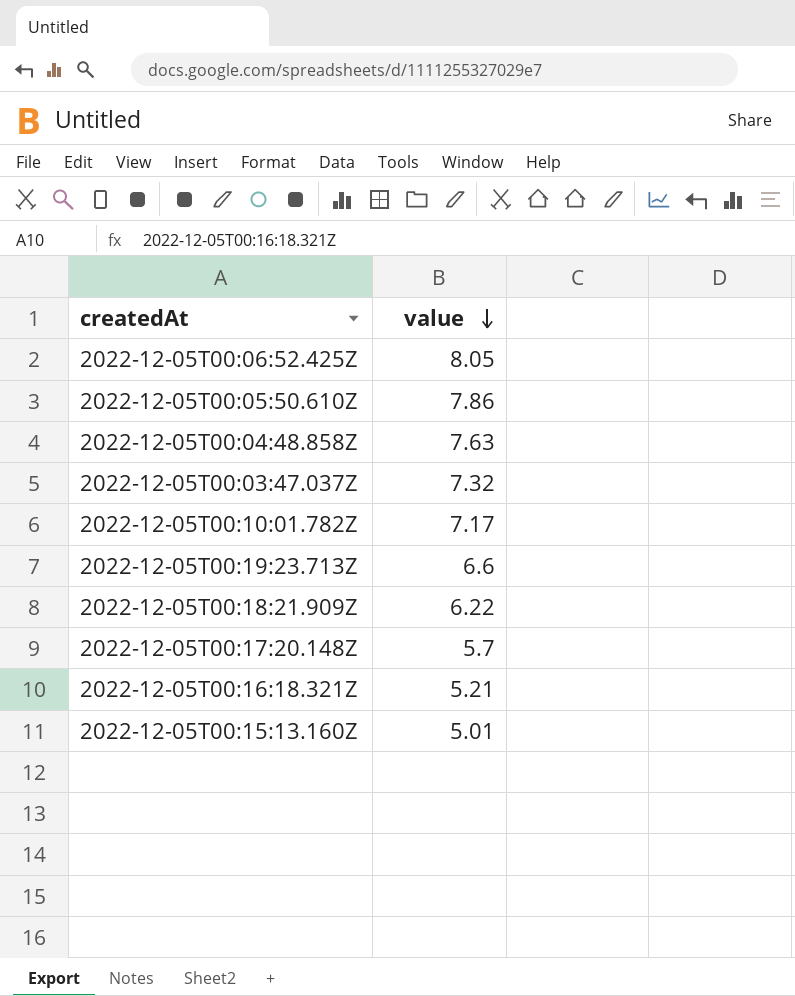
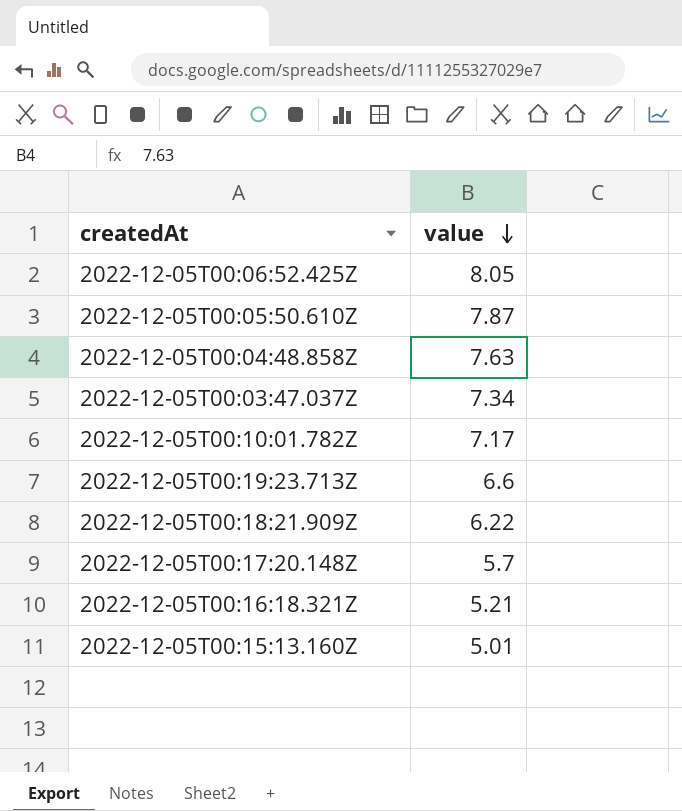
2022-12-05T00:05:50.610Z | value: 7.86 -> 7.87
2022-12-05T00:03:47.037Z | value: 7.32 -> 7.34

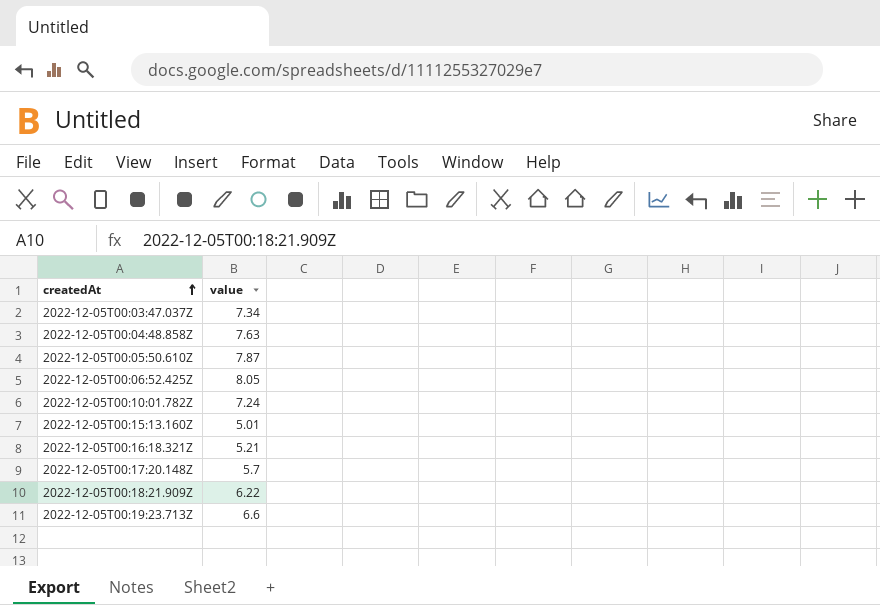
row order: value descending -> createdAt ascending
2022-12-05T00:10:01.782Z | value: 7.17 -> 7.24

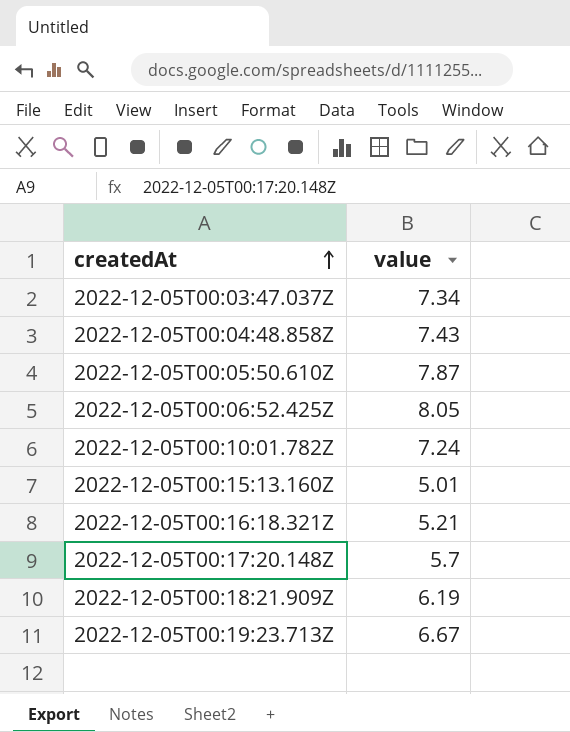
2022-12-05T00:04:48.858Z | value: 7.63 -> 7.43
2022-12-05T00:18:21.909Z | value: 6.22 -> 6.19
2022-12-05T00:19:23.713Z | value: 6.6 -> 6.67

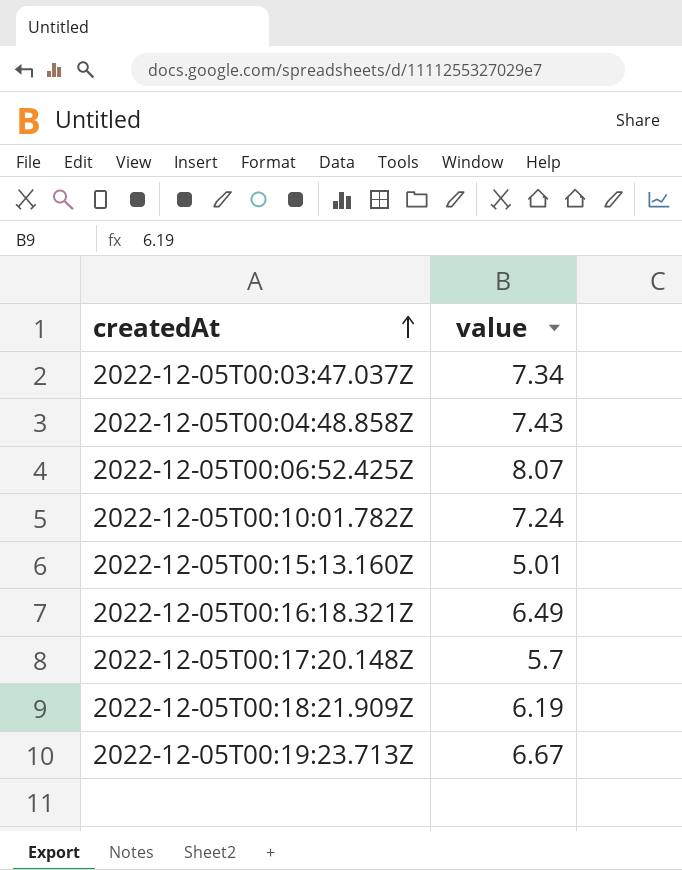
row 2022-12-05T00:05:50.610Z: 7.87 -> none
2022-12-05T00:06:52.425Z | value: 8.05 -> 8.07
2022-12-05T00:16:18.321Z | value: 5.21 -> 6.49

